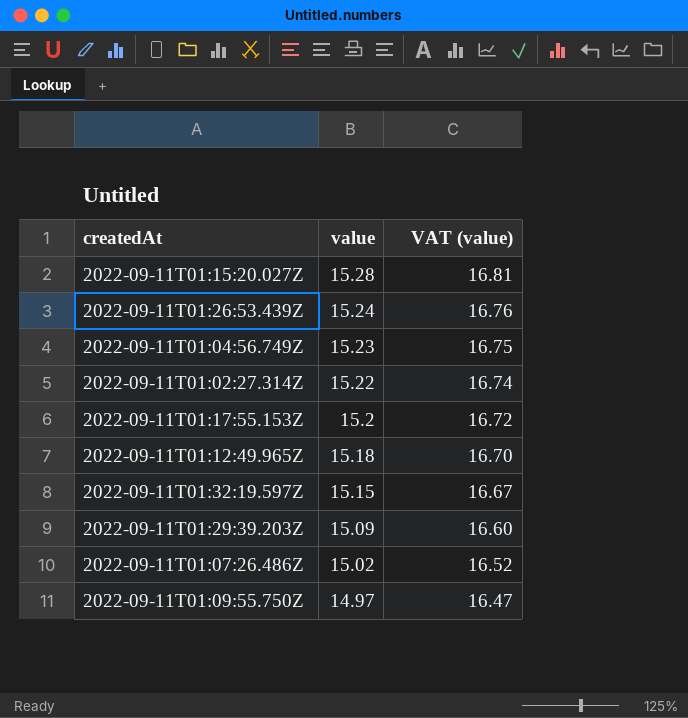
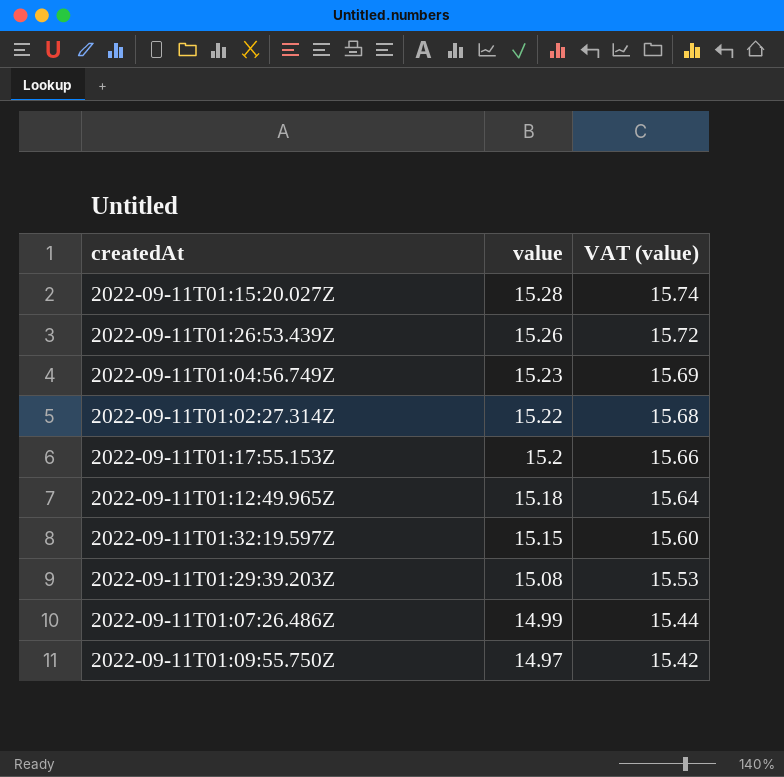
column VAT (value) | formula: [value] * 1.1 -> [value] * 1.03
2022-09-11T01:26:53.439Z | value: 15.24 -> 15.26
2022-09-11T01:29:39.203Z | value: 15.09 -> 15.08
2022-09-11T01:07:26.486Z | value: 15.02 -> 14.99

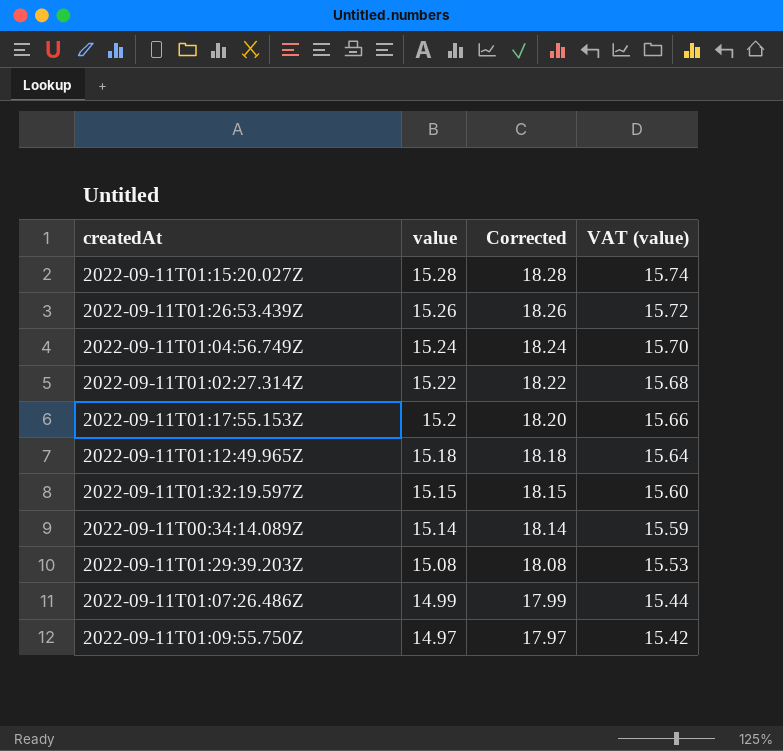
column Corrected | formula: none -> [value] + 3
2022-09-11T01:04:56.749Z | value: 15.23 -> 15.24
2022-09-11T01:04:56.749Z | VAT (value): 15.69 -> 15.70
row 2022-09-11T00:34:14.089Z: none -> 15.14 | 18.14 | 15.59

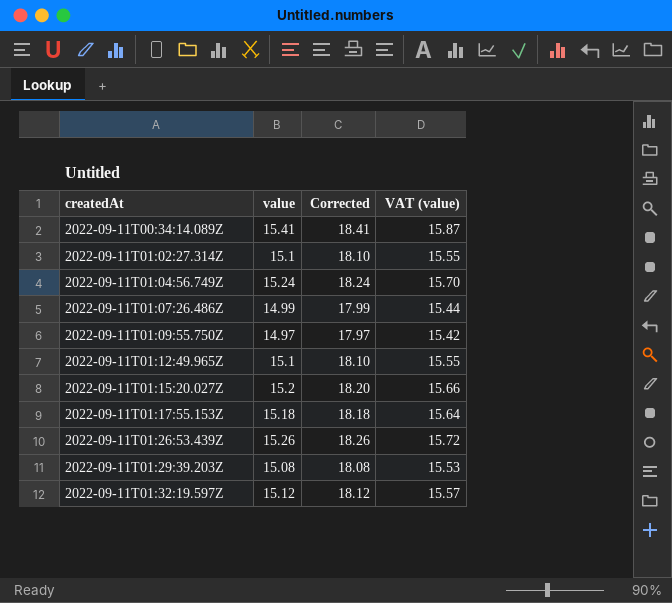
row order: value descending -> createdAt ascending
2022-09-11T00:34:14.089Z | value: 15.14 -> 15.41
2022-09-11T00:34:14.089Z | Corrected: 18.14 -> 18.41
2022-09-11T00:34:14.089Z | VAT (value): 15.59 -> 15.87
2022-09-11T01:02:27.314Z | value: 15.22 -> 15.1
2022-09-11T01:02:27.314Z | Corrected: 18.22 -> 18.10
2022-09-11T01:02:27.314Z | VAT (value): 15.68 -> 15.55
2022-09-11T01:12:49.965Z | value: 15.18 -> 15.1
2022-09-11T01:12:49.965Z | Corrected: 18.18 -> 18.10
2022-09-11T01:12:49.965Z | VAT (value): 15.64 -> 15.55
2022-09-11T01:15:20.027Z | value: 15.28 -> 15.2
2022-09-11T01:15:20.027Z | Corrected: 18.28 -> 18.20
2022-09-11T01:15:20.027Z | VAT (value): 15.74 -> 15.66
2022-09-11T01:17:55.153Z | value: 15.2 -> 15.18
2022-09-11T01:17:55.153Z | Corrected: 18.20 -> 18.18
2022-09-11T01:17:55.153Z | VAT (value): 15.66 -> 15.64
2022-09-11T01:32:19.597Z | value: 15.15 -> 15.12
2022-09-11T01:32:19.597Z | Corrected: 18.15 -> 18.12
2022-09-11T01:32:19.597Z | VAT (value): 15.60 -> 15.57

